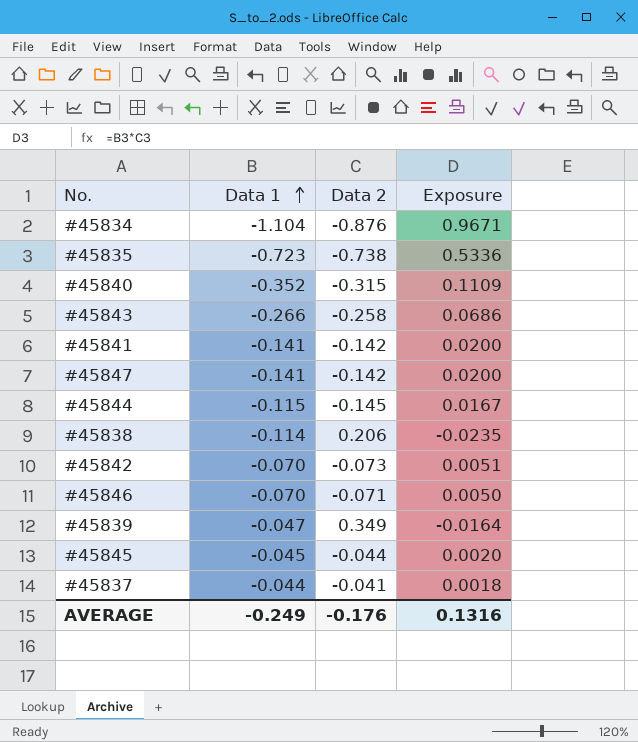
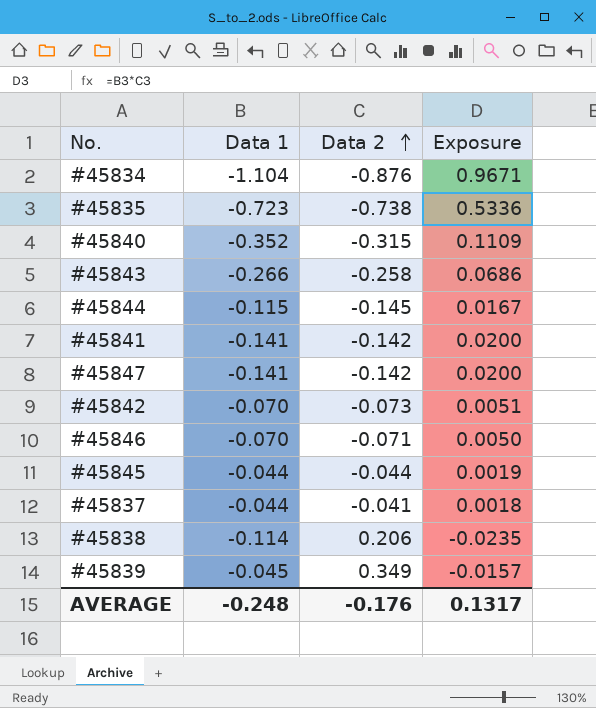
row order: Data 1 ascending -> Data 2 ascending
#45845 | Data 1: -0.045 -> -0.044
#45845 | Exposure: 0.0020 -> 0.0019
#45839 | Data 1: -0.047 -> -0.045
#45839 | Exposure: -0.0164 -> -0.0157
AVERAGE | Data 1: -0.249 -> -0.248
AVERAGE | Exposure: 0.1316 -> 0.1317

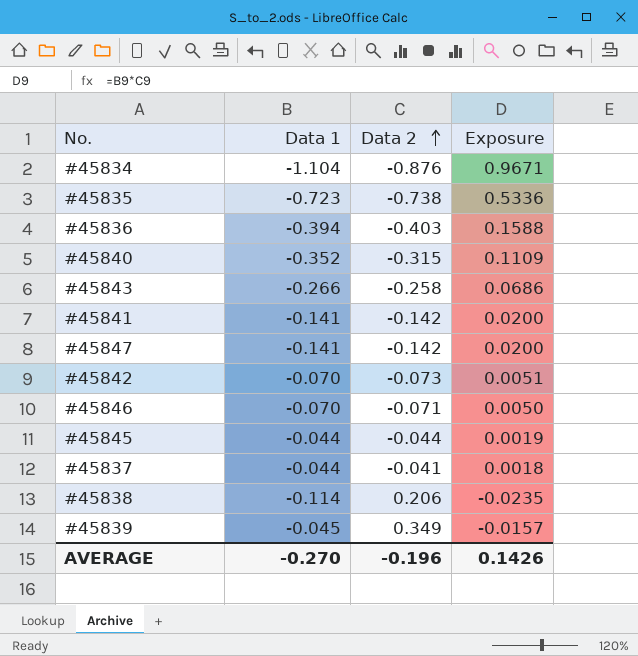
row #45844: -0.115 | -0.145 | 0.0167 -> none
row #45836: none -> -0.394 | -0.403 | 0.1588
AVERAGE | Data 1: -0.248 -> -0.270
AVERAGE | Data 2: -0.176 -> -0.196
AVERAGE | Exposure: 0.1317 -> 0.1426

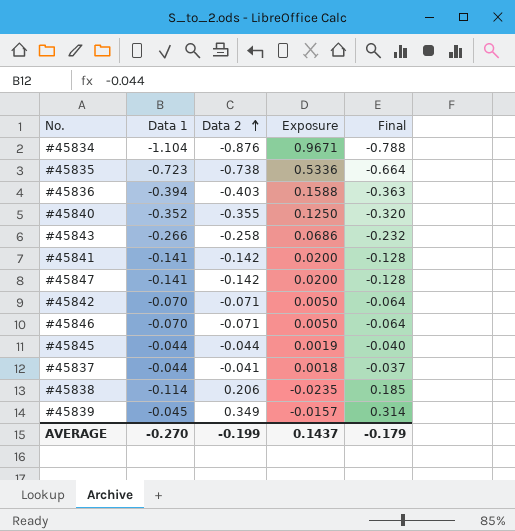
column Final | formula: none -> [Data 2] * 0.9
#45840 | Data 2: -0.315 -> -0.355
#45840 | Exposure: 0.1109 -> 0.1250
#45842 | Data 2: -0.073 -> -0.071
#45842 | Exposure: 0.0051 -> 0.0050
AVERAGE | Data 2: -0.196 -> -0.199
AVERAGE | Exposure: 0.1426 -> 0.1437

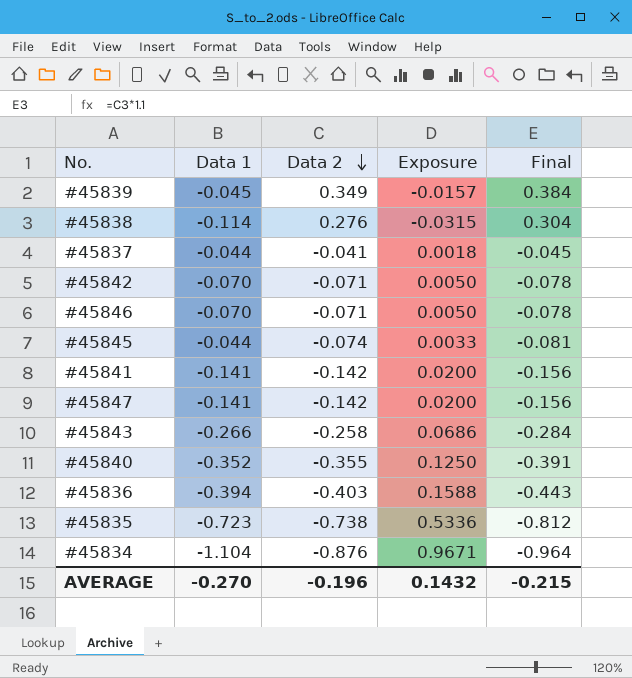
row order: Data 2 ascending -> Data 2 descending
column Final | formula: [Data 2] * 0.9 -> [Data 2] * 1.1
#45838 | Data 2: 0.206 -> 0.276
#45838 | Exposure: -0.0235 -> -0.0315
#45845 | Data 2: -0.044 -> -0.074
#45845 | Exposure: 0.0019 -> 0.0033
AVERAGE | Data 2: -0.199 -> -0.196
AVERAGE | Exposure: 0.1437 -> 0.1432
AVERAGE | Final: -0.179 -> -0.215

